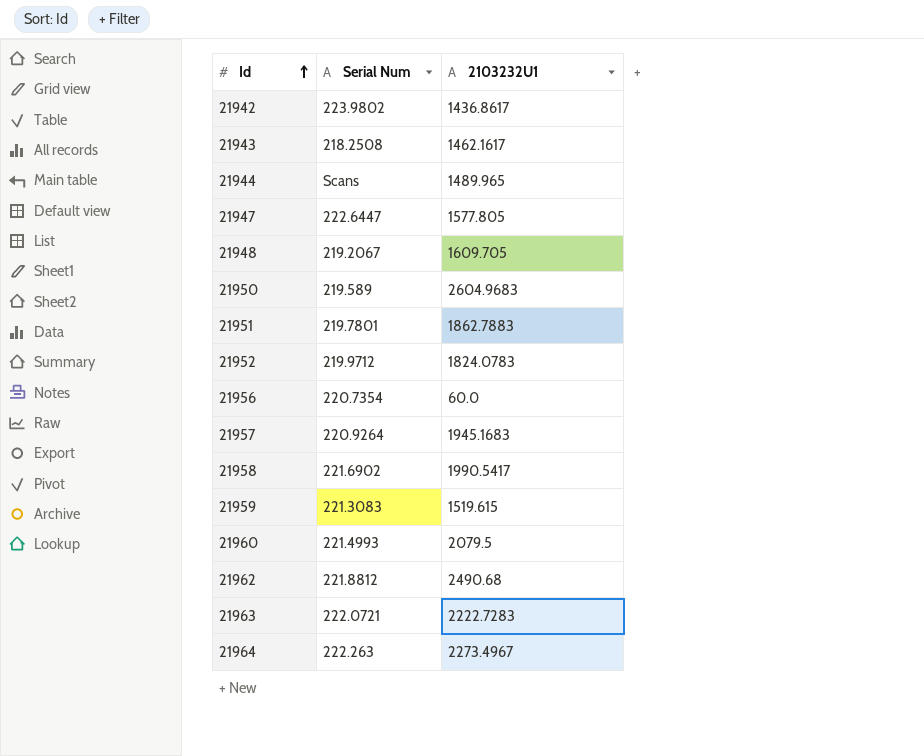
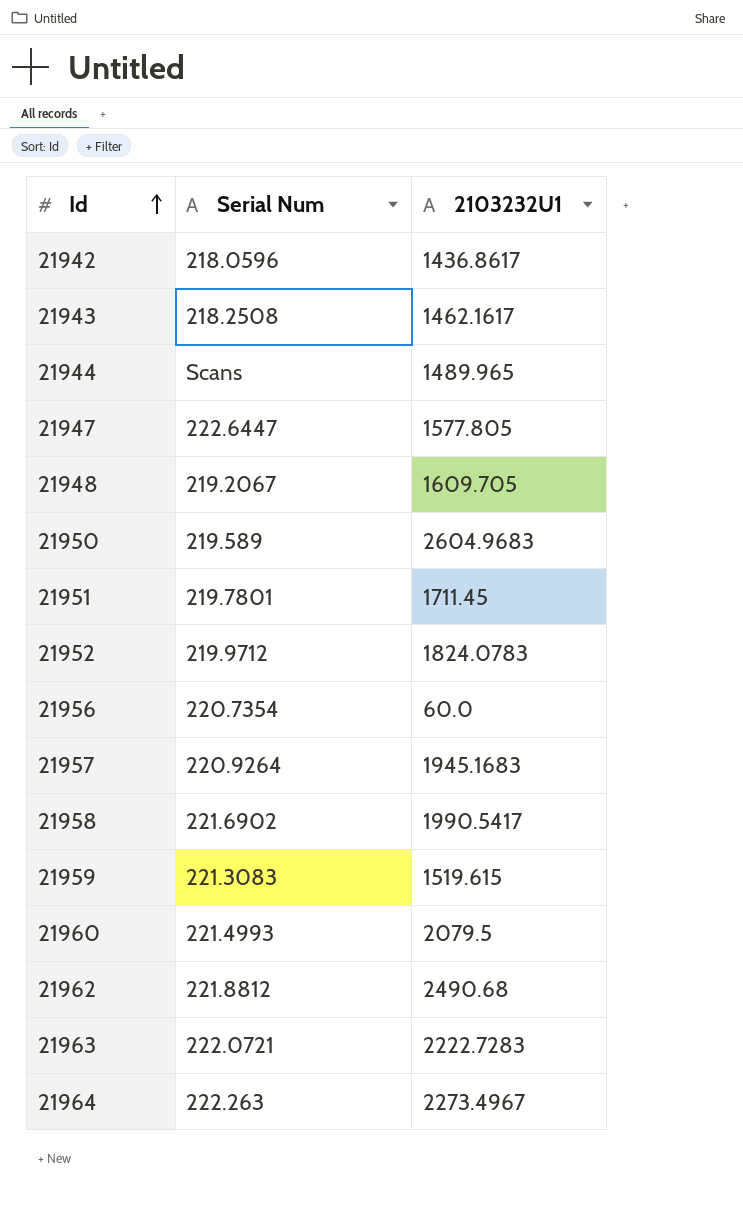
21942 | Serial Num: 223.9802 -> 218.0596
21951 | 2103232U1: 1862.7883 -> 1711.45

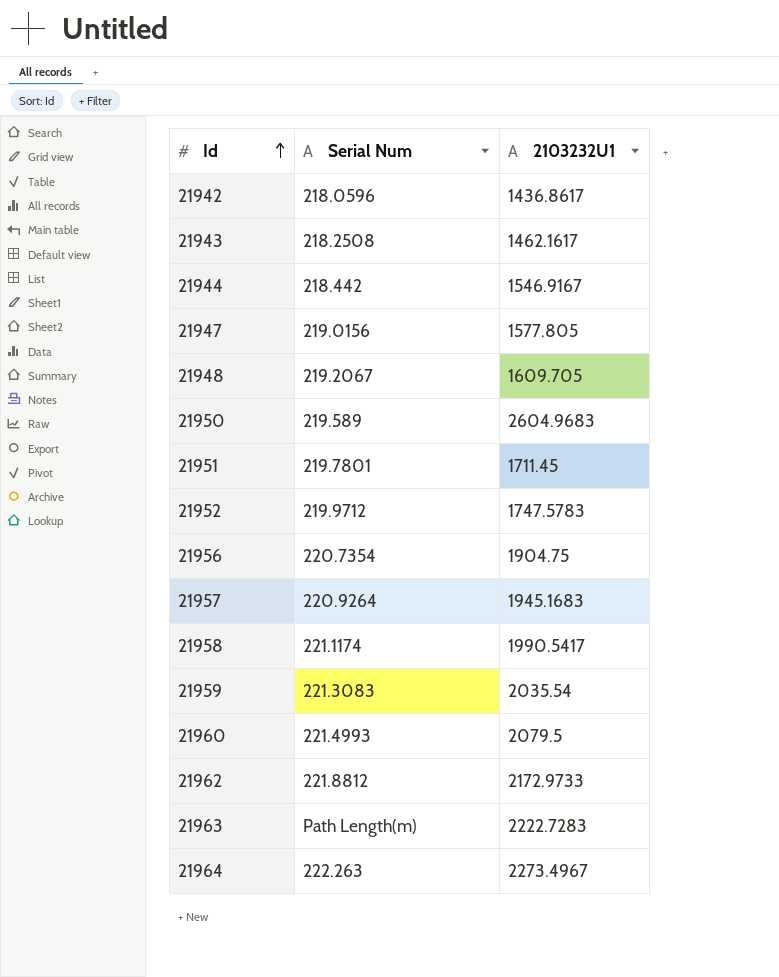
21944 | Serial Num: Scans -> 218.442
21944 | 2103232U1: 1489.965 -> 1546.9167
21947 | Serial Num: 222.6447 -> 219.0156
21952 | 2103232U1: 1824.0783 -> 1747.5783
21956 | 2103232U1: 60.0 -> 1904.75
21958 | Serial Num: 221.6902 -> 221.1174
21959 | 2103232U1: 1519.615 -> 2035.54
21962 | 2103232U1: 2490.68 -> 2172.9733
21963 | Serial Num: 222.0721 -> Path Length(m)

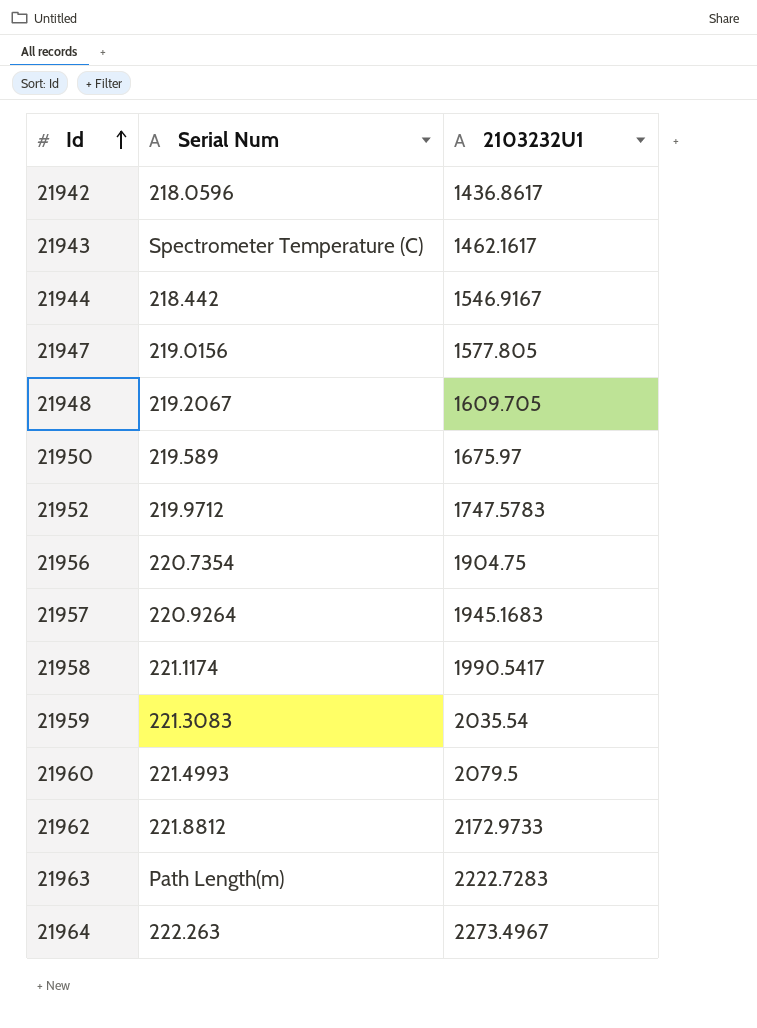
row 21951: 219.7801 | 1711.45 -> none
21943 | Serial Num: 218.2508 -> Spectrometer Temperature (C)
21950 | 2103232U1: 2604.9683 -> 1675.97

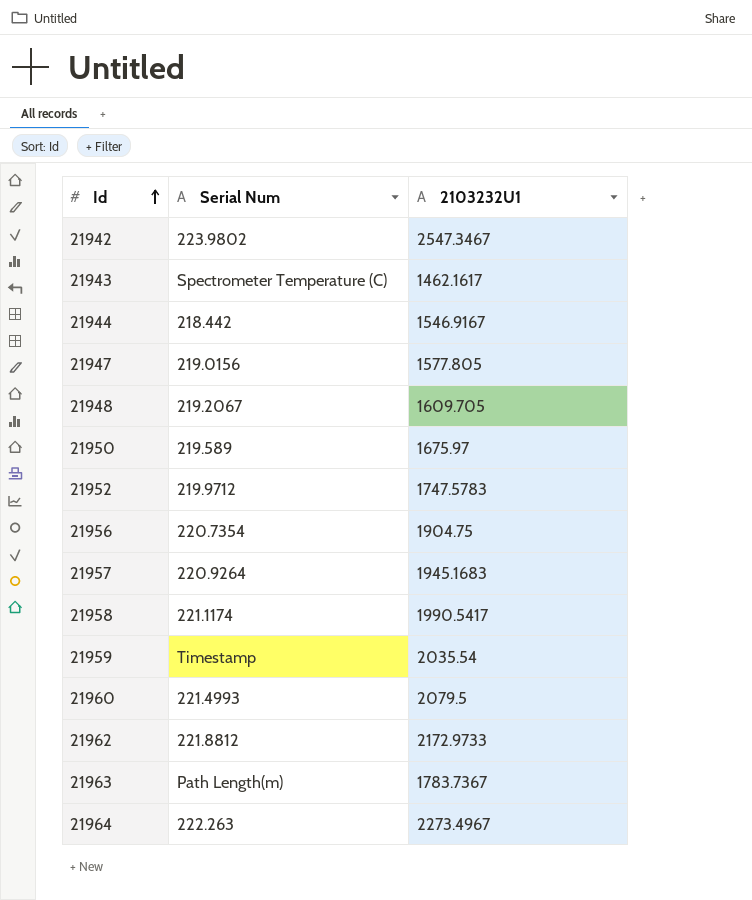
21942 | Serial Num: 218.0596 -> 223.9802
21942 | 2103232U1: 1436.8617 -> 2547.3467
21959 | Serial Num: 221.3083 -> Timestamp
21963 | 2103232U1: 2222.7283 -> 1783.7367

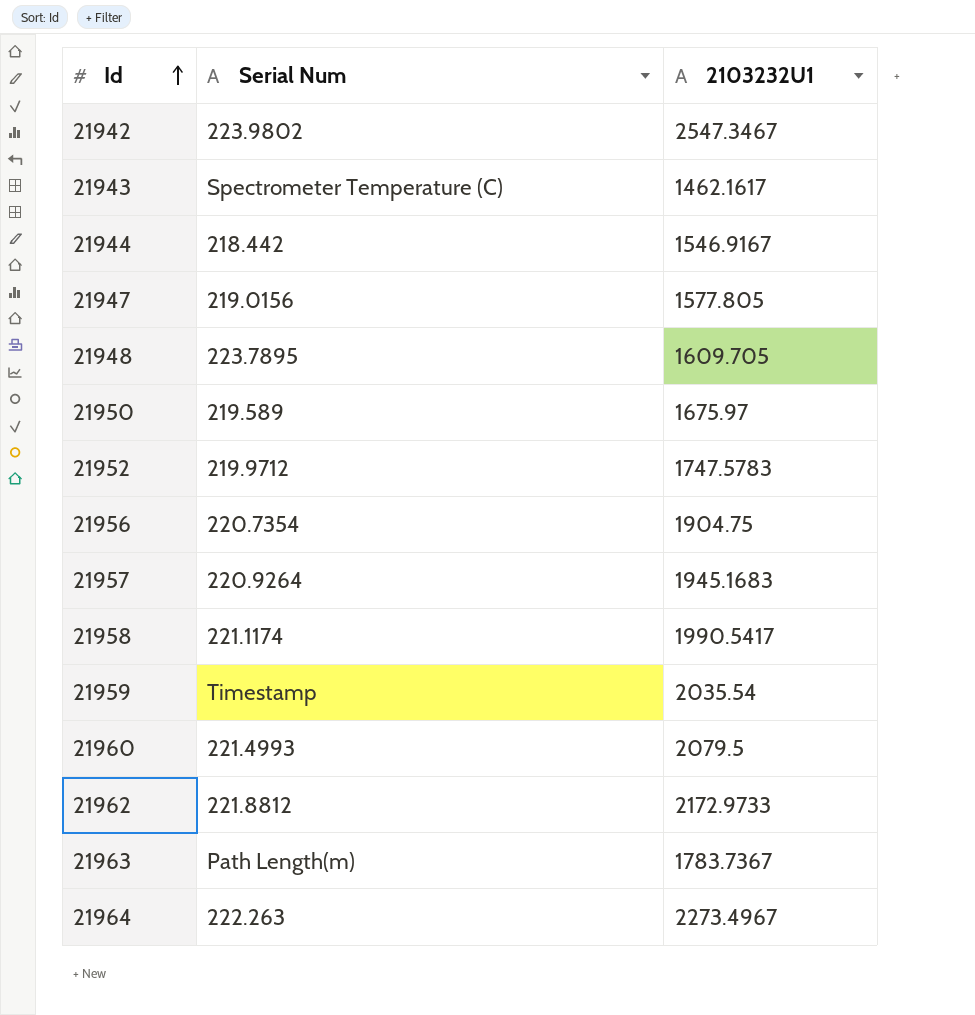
21948 | Serial Num: 219.2067 -> 223.7895

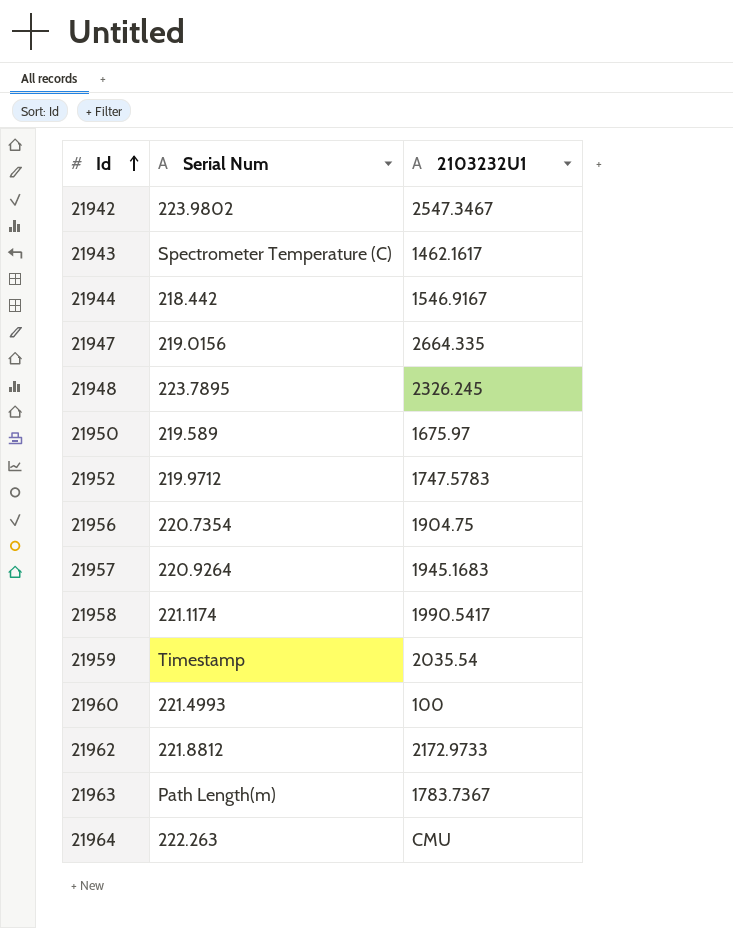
21947 | 2103232U1: 1577.805 -> 2664.335
21948 | 2103232U1: 1609.705 -> 2326.245
21960 | 2103232U1: 2079.5 -> 100
21964 | 2103232U1: 2273.4967 -> CMU

